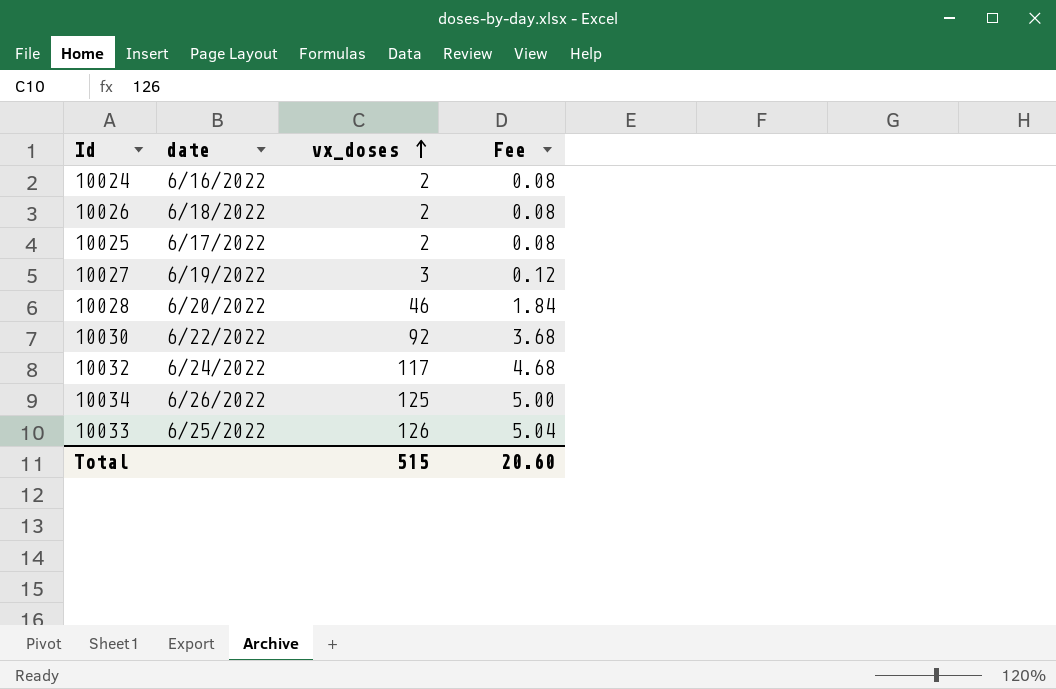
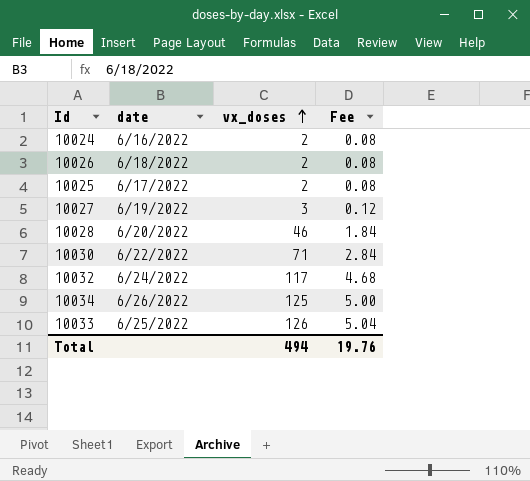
10030 | vx_doses: 92 -> 71
10030 | Fee: 3.68 -> 2.84
Total | vx_doses: 515 -> 494
Total | Fee: 20.60 -> 19.76

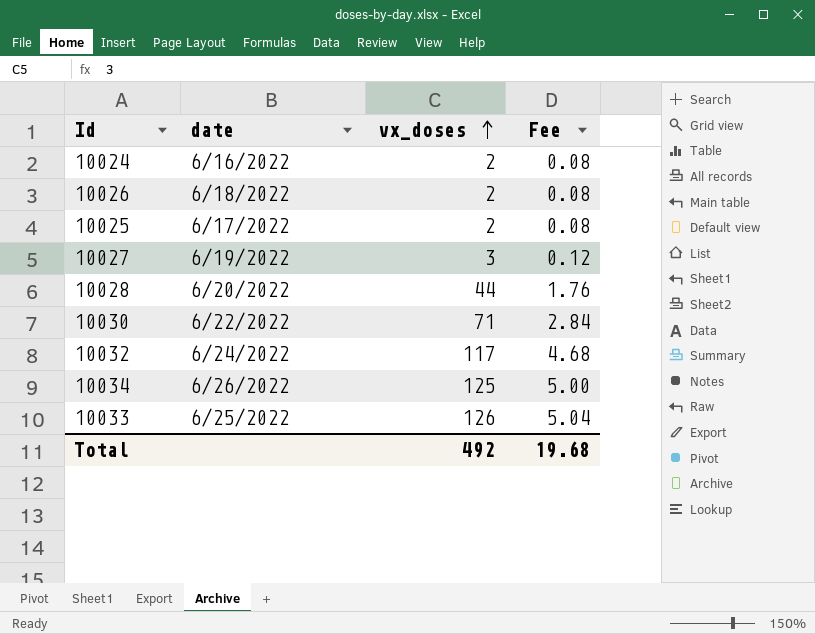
10028 | vx_doses: 46 -> 44
10028 | Fee: 1.84 -> 1.76
Total | vx_doses: 494 -> 492
Total | Fee: 19.76 -> 19.68

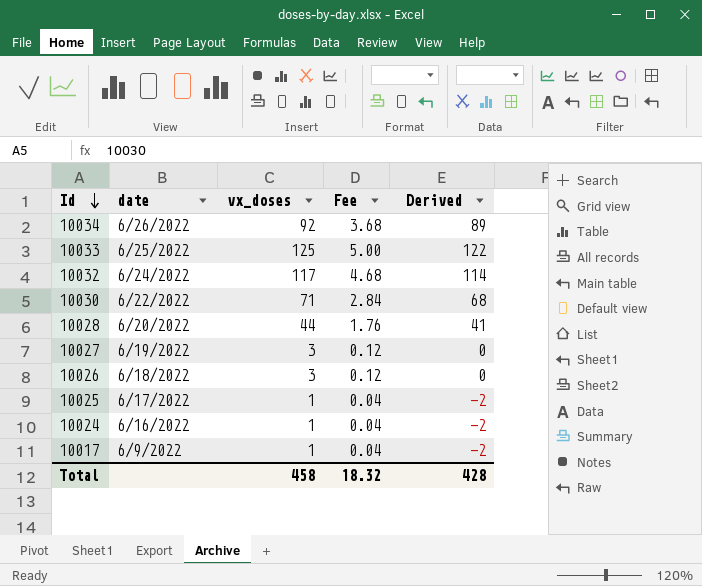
row order: vx_doses ascending -> Id descending
column Derived | formula: none -> [vx_doses] - 3
10034 | vx_doses: 125 -> 92
10034 | Fee: 5.00 -> 3.68
10033 | vx_doses: 126 -> 125
10033 | Fee: 5.04 -> 5.00
10026 | vx_doses: 2 -> 3
10026 | Fee: 0.08 -> 0.12
10025 | vx_doses: 2 -> 1
10025 | Fee: 0.08 -> 0.04
10024 | vx_doses: 2 -> 1
10024 | Fee: 0.08 -> 0.04
row 10017: none -> 6/9/2022 | 1 | 0.04 | -2
Total | vx_doses: 492 -> 458
Total | Fee: 19.68 -> 18.32

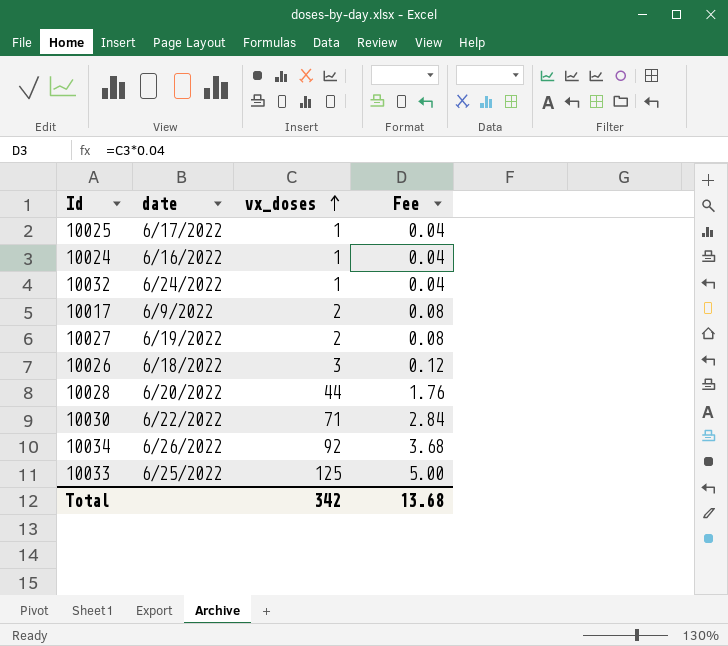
row order: Id descending -> vx_doses ascending
column Derived | formula: [vx_doses] - 3 -> none
10032 | vx_doses: 117 -> 1
10032 | Fee: 4.68 -> 0.04
10017 | vx_doses: 1 -> 2
10017 | Fee: 0.04 -> 0.08
10027 | vx_doses: 3 -> 2
10027 | Fee: 0.12 -> 0.08
Total | vx_doses: 458 -> 342
Total | Fee: 18.32 -> 13.68

